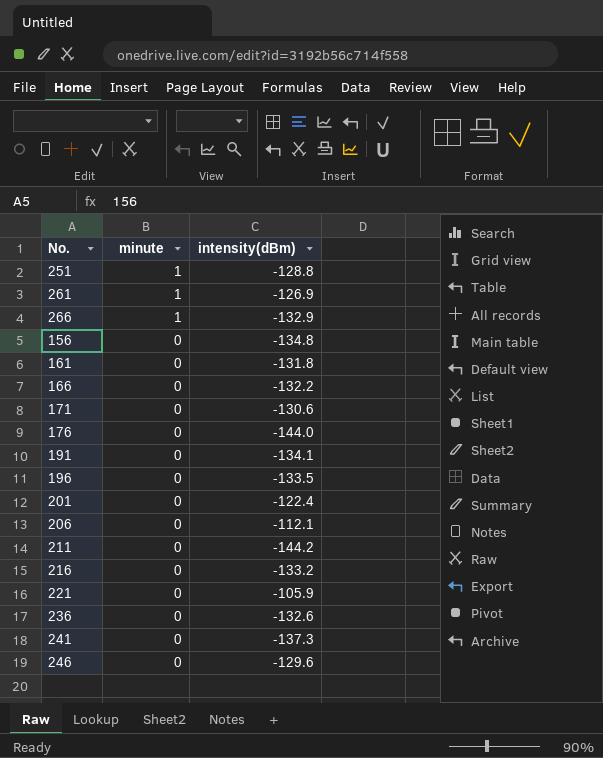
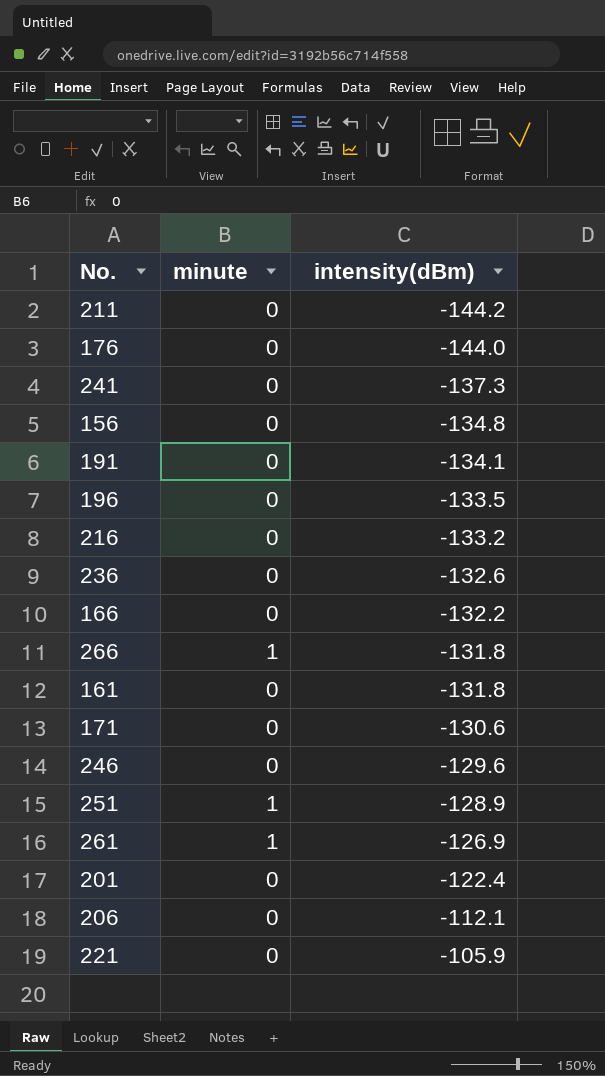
row order: minute descending -> intensity(dBm) ascending
266 | intensity(dBm): -132.9 -> -131.8
251 | intensity(dBm): -128.8 -> -128.9

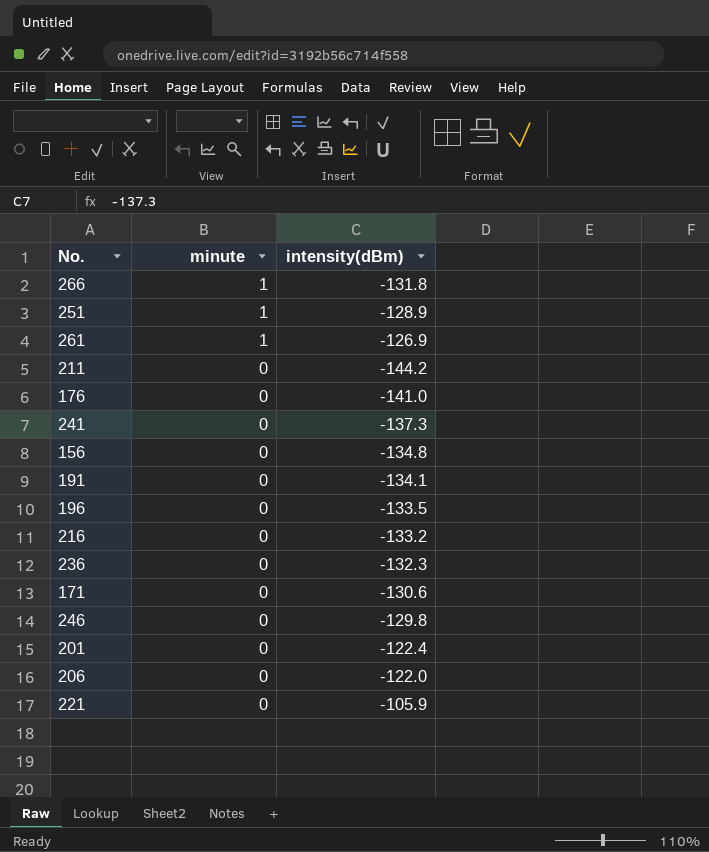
row order: intensity(dBm) ascending -> minute descending
row 166: 0 | -132.2 -> none
row 161: 0 | -131.8 -> none
176 | intensity(dBm): -144.0 -> -141.0
236 | intensity(dBm): -132.6 -> -132.3
246 | intensity(dBm): -129.6 -> -129.8
206 | intensity(dBm): -112.1 -> -122.0

